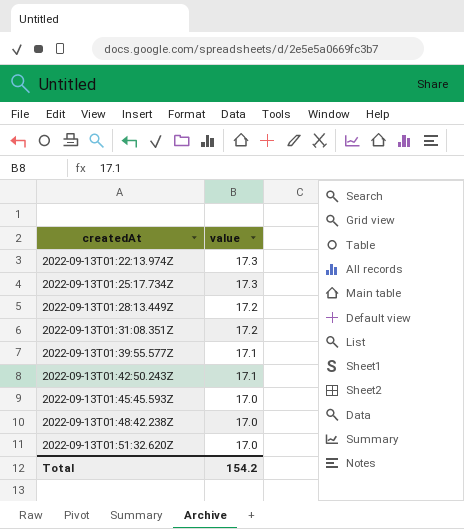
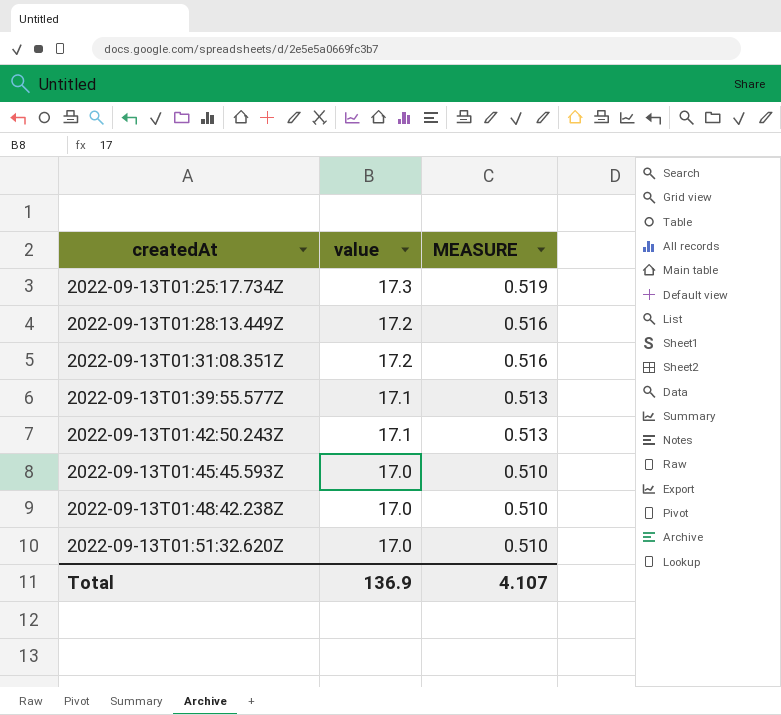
column MEASURE | formula: none -> [value] * 0.03
row 2022-09-13T01:22:13.974Z: 17.3 -> none
Total | value: 154.2 -> 136.9

